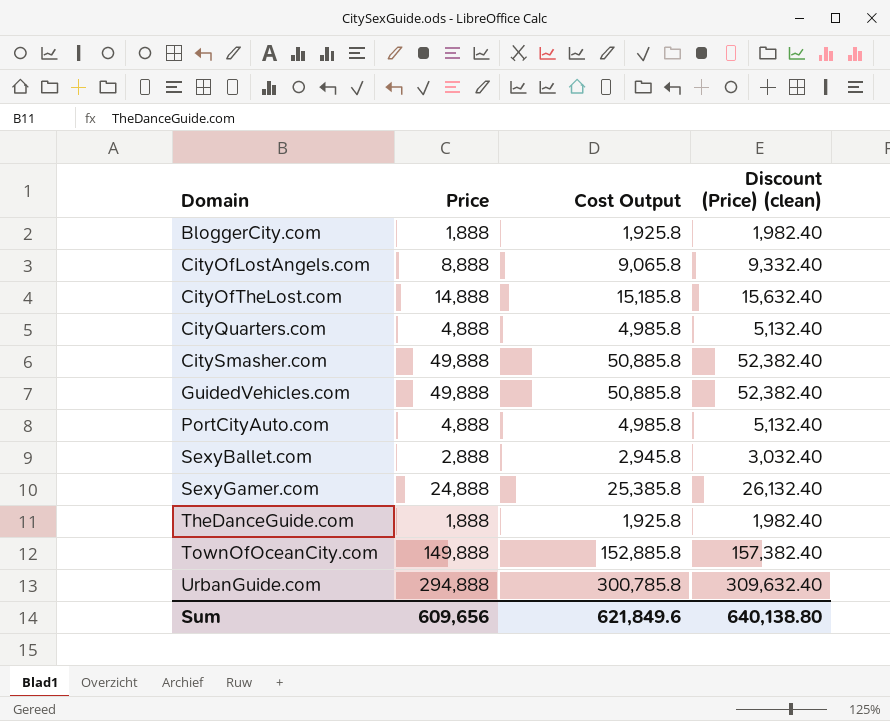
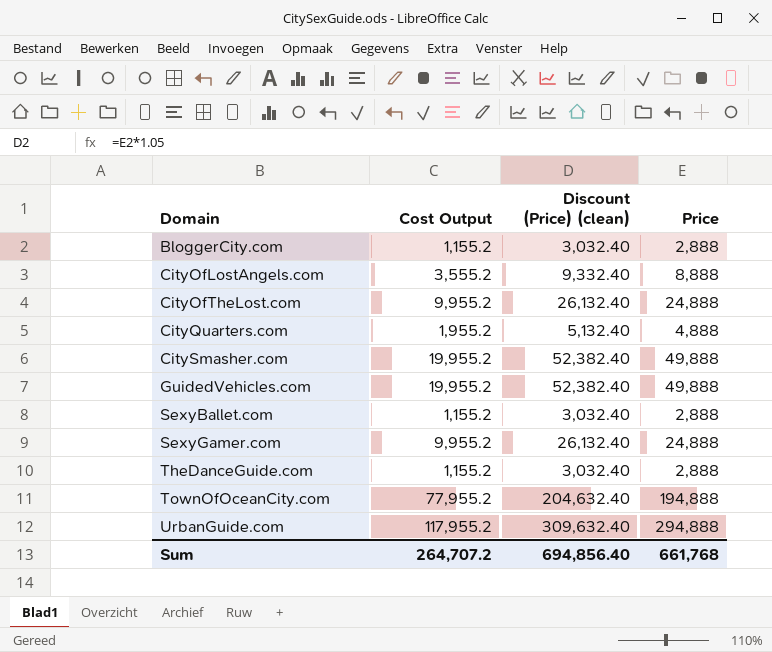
column Cost Output | formula: [Price] * 1.02 -> [Price] * 0.4
column Price | position: 2 -> 4
row PortCityAuto.com: 4,888 | 4,985.8 | 5,132.40 -> none
BloggerCity.com | Discount (Price) (clean): 1,982.40 -> 3,032.40
BloggerCity.com | Price: 1,888 -> 2,888
CityOfTheLost.com | Discount (Price) (clean): 15,632.40 -> 26,132.40
CityOfTheLost.com | Price: 14,888 -> 24,888
TheDanceGuide.com | Discount (Price) (clean): 1,982.40 -> 3,032.40
TheDanceGuide.com | Price: 1,888 -> 2,888
TownOfOceanCity.com | Discount (Price) (clean): 157,382.40 -> 204,632.40
TownOfOceanCity.com | Price: 149,888 -> 194,888
Sum | Cost Output: 621,849.6 -> 264,707.2
Sum | Discount (Price) (clean): 640,138.80 -> 694,856.40
Sum | Price: 609,656 -> 661,768

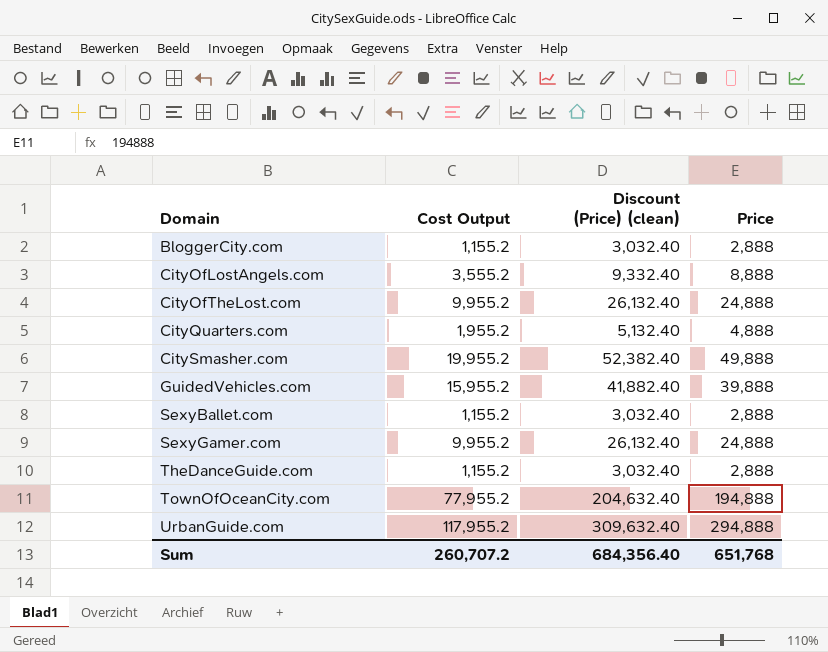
GuidedVehicles.com | Cost Output: 19,955.2 -> 15,955.2
GuidedVehicles.com | Discount (Price) (clean): 52,382.40 -> 41,882.40
GuidedVehicles.com | Price: 49,888 -> 39,888
Sum | Cost Output: 264,707.2 -> 260,707.2
Sum | Discount (Price) (clean): 694,856.40 -> 684,356.40
Sum | Price: 661,768 -> 651,768

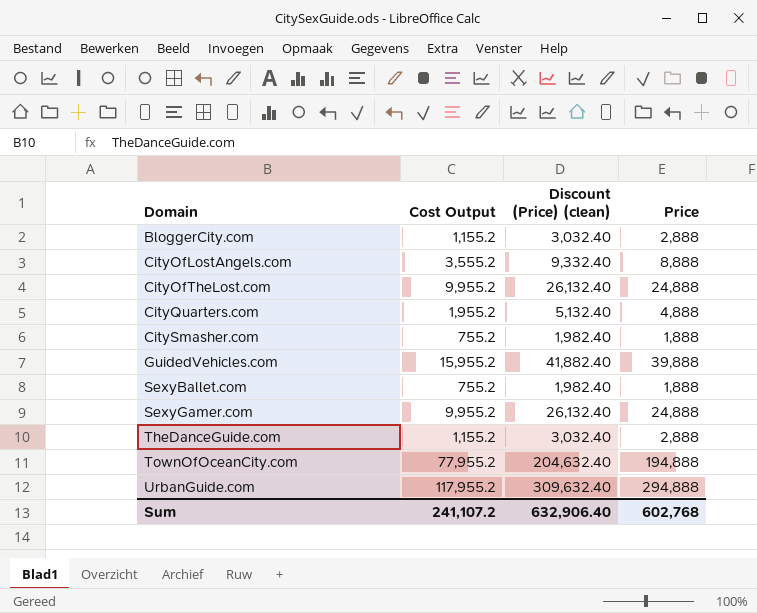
CitySmasher.com | Cost Output: 19,955.2 -> 755.2
CitySmasher.com | Discount (Price) (clean): 52,382.40 -> 1,982.40
CitySmasher.com | Price: 49,888 -> 1,888
SexyBallet.com | Cost Output: 1,155.2 -> 755.2
SexyBallet.com | Discount (Price) (clean): 3,032.40 -> 1,982.40
SexyBallet.com | Price: 2,888 -> 1,888
Sum | Cost Output: 260,707.2 -> 241,107.2
Sum | Discount (Price) (clean): 684,356.40 -> 632,906.40
Sum | Price: 651,768 -> 602,768

